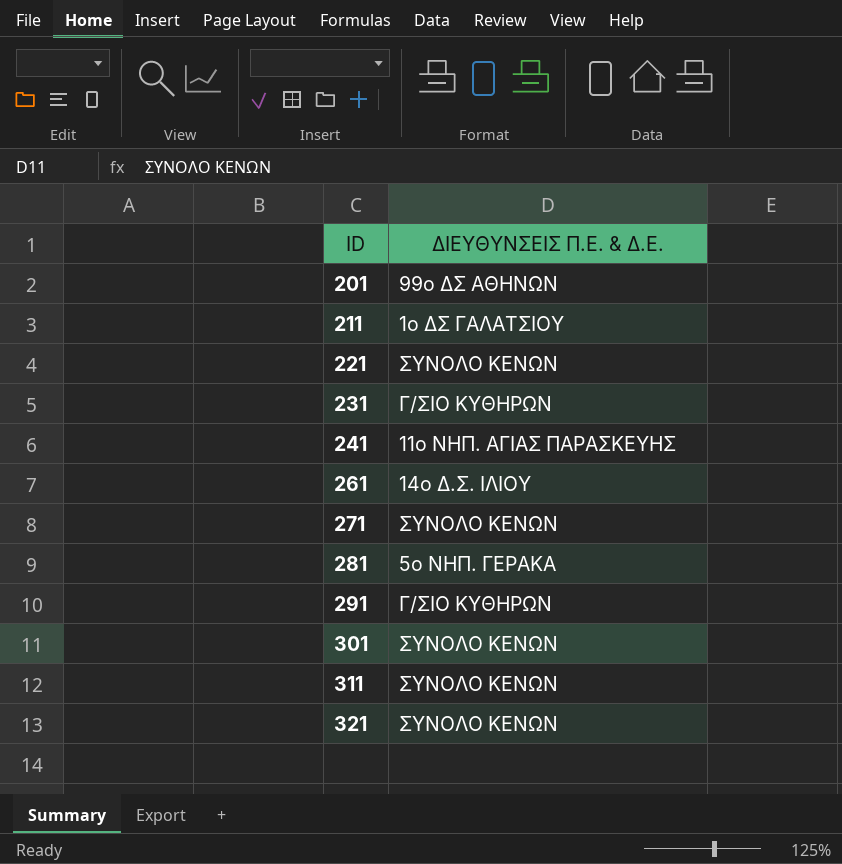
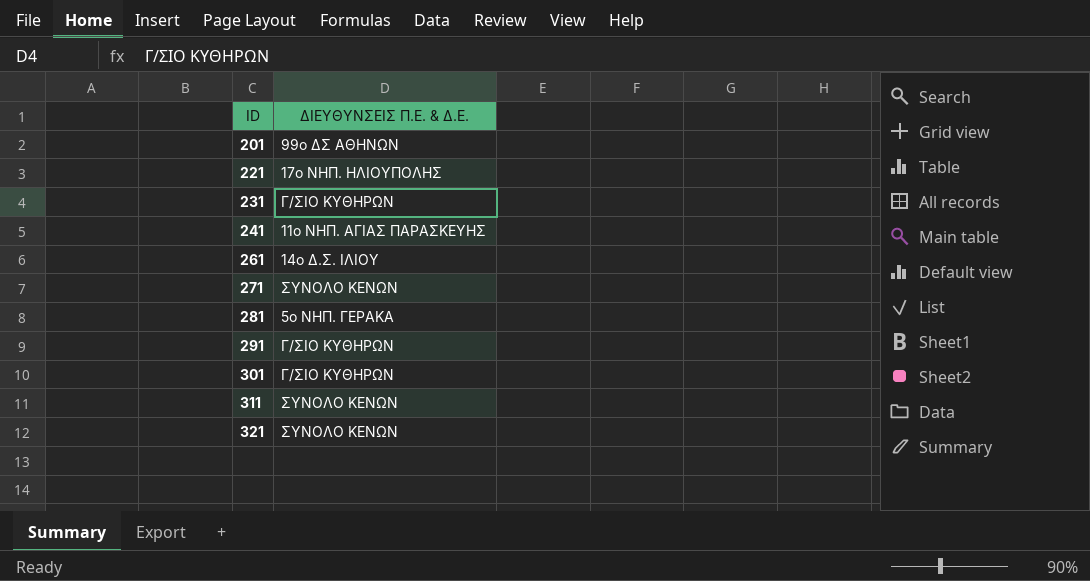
row 211: 1ο ΔΣ ΓΑΛΑΤΣΙΟΥ -> none
221 | ΔΙΕΥΘΥΝΣΕΙΣ Π.Ε. & Δ.Ε.: ΣΥΝΟΛΟ ΚΕΝΩΝ -> 17ο ΝΗΠ. ΗΛΙΟΥΠΟΛΗΣ
301 | ΔΙΕΥΘΥΝΣΕΙΣ Π.Ε. & Δ.Ε.: ΣΥΝΟΛΟ ΚΕΝΩΝ -> Γ/ΣΙΟ ΚΥΘΗΡΩΝ

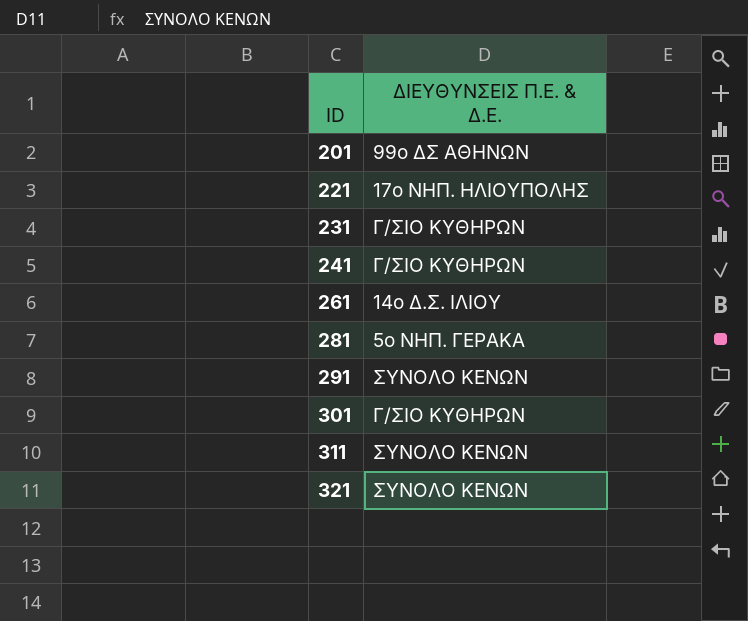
row 271: ΣΥΝΟΛΟ ΚΕΝΩΝ -> none
241 | ΔΙΕΥΘΥΝΣΕΙΣ Π.Ε. & Δ.Ε.: 11ο ΝΗΠ. ΑΓΙΑΣ ΠΑΡΑΣΚΕΥΗΣ -> Γ/ΣΙΟ ΚΥΘΗΡΩΝ
291 | ΔΙΕΥΘΥΝΣΕΙΣ Π.Ε. & Δ.Ε.: Γ/ΣΙΟ ΚΥΘΗΡΩΝ -> ΣΥΝΟΛΟ ΚΕΝΩΝ

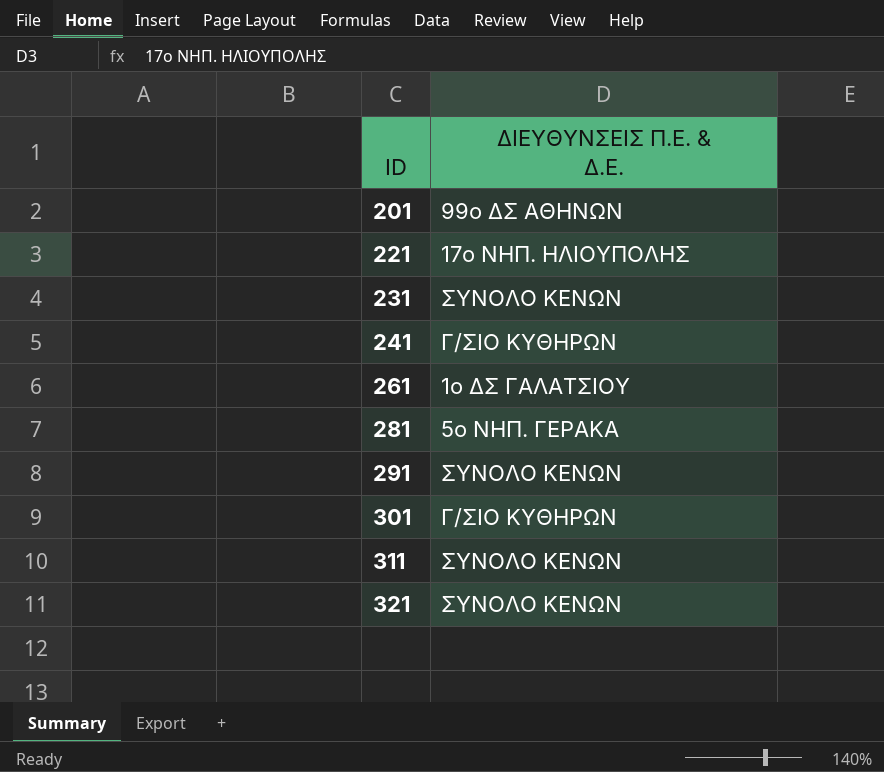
231 | ΔΙΕΥΘΥΝΣΕΙΣ Π.Ε. & Δ.Ε.: Γ/ΣΙΟ ΚΥΘΗΡΩΝ -> ΣΥΝΟΛΟ ΚΕΝΩΝ
261 | ΔΙΕΥΘΥΝΣΕΙΣ Π.Ε. & Δ.Ε.: 14ο Δ.Σ. ΙΛΙΟΥ -> 1ο ΔΣ ΓΑΛΑΤΣΙΟΥ

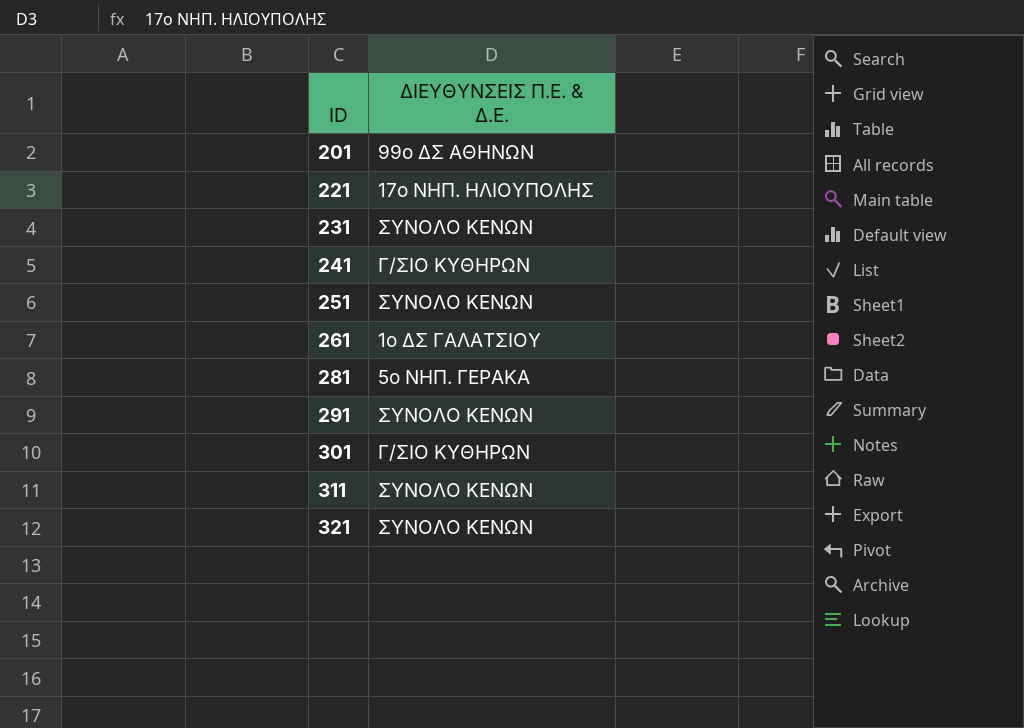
row 251: none -> ΣΥΝΟΛΟ ΚΕΝΩΝ

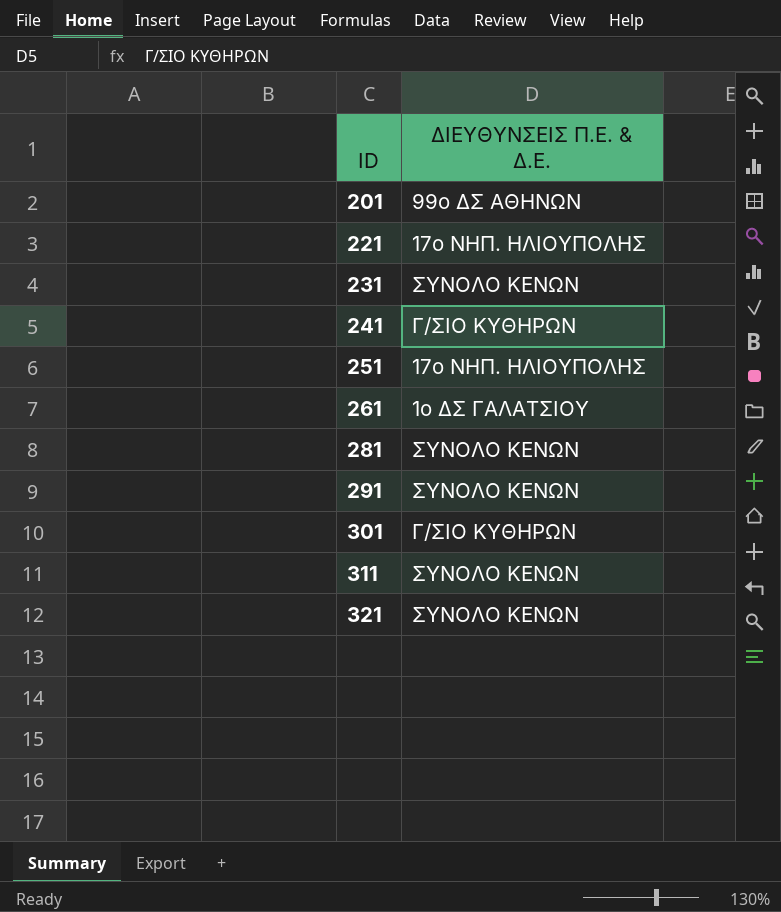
251 | ΔΙΕΥΘΥΝΣΕΙΣ Π.Ε. & Δ.Ε.: ΣΥΝΟΛΟ ΚΕΝΩΝ -> 17ο ΝΗΠ. ΗΛΙΟΥΠΟΛΗΣ
281 | ΔΙΕΥΘΥΝΣΕΙΣ Π.Ε. & Δ.Ε.: 5ο ΝΗΠ. ΓΕΡΑΚΑ -> ΣΥΝΟΛΟ ΚΕΝΩΝ

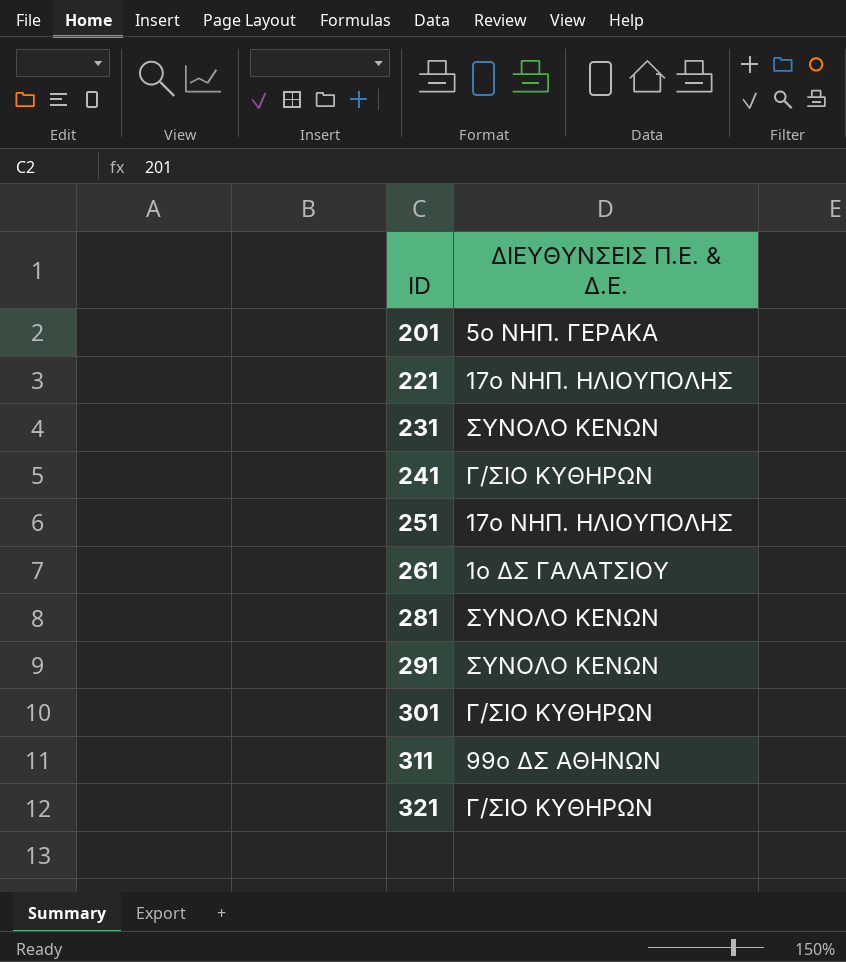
201 | ΔΙΕΥΘΥΝΣΕΙΣ Π.Ε. & Δ.Ε.: 99ο ΔΣ ΑΘΗΝΩΝ -> 5ο ΝΗΠ. ΓΕΡΑΚΑ
311 | ΔΙΕΥΘΥΝΣΕΙΣ Π.Ε. & Δ.Ε.: ΣΥΝΟΛΟ ΚΕΝΩΝ -> 99ο ΔΣ ΑΘΗΝΩΝ
321 | ΔΙΕΥΘΥΝΣΕΙΣ Π.Ε. & Δ.Ε.: ΣΥΝΟΛΟ ΚΕΝΩΝ -> Γ/ΣΙΟ ΚΥΘΗΡΩΝ

